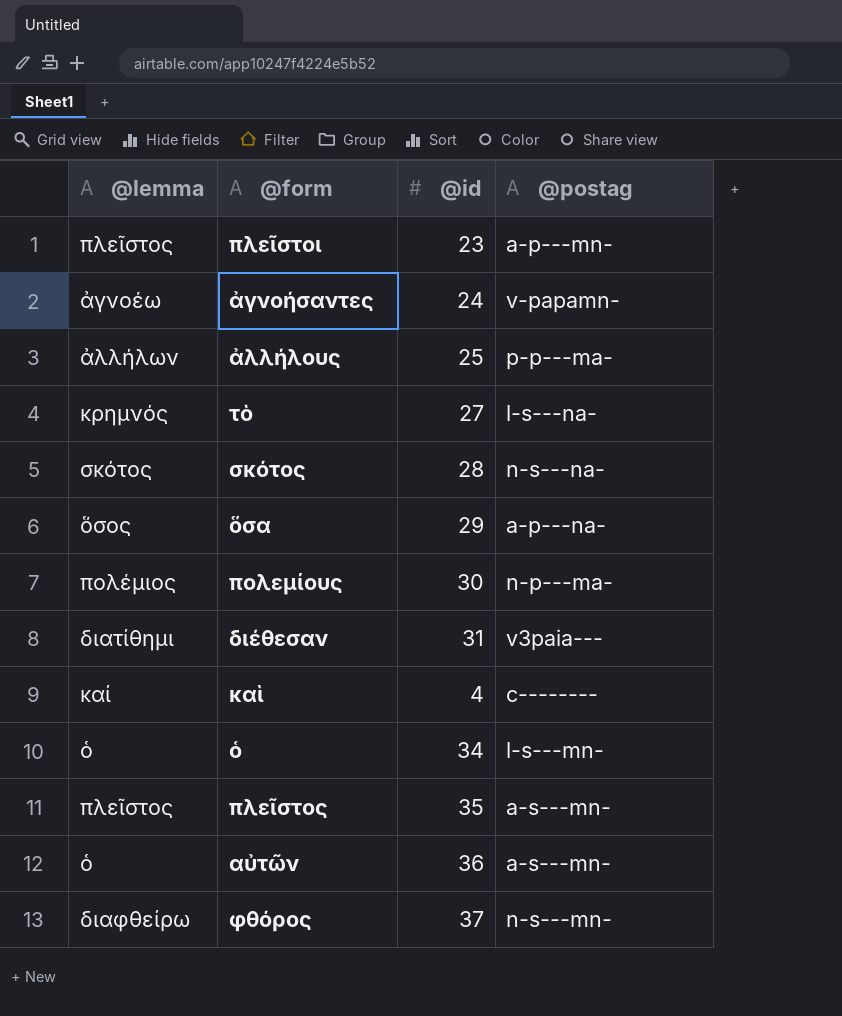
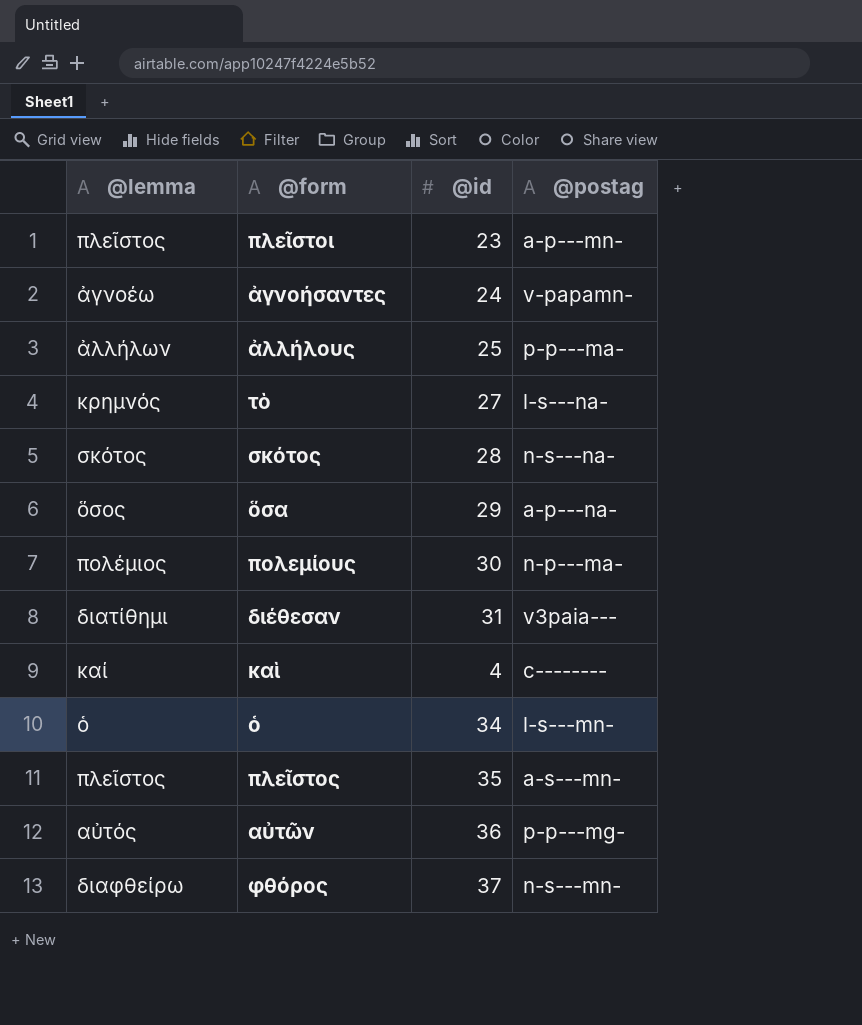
αὐτῶν | @lemma: ὁ -> αὐτός
αὐτῶν | @postag: a-s---mn- -> p-p---mg-

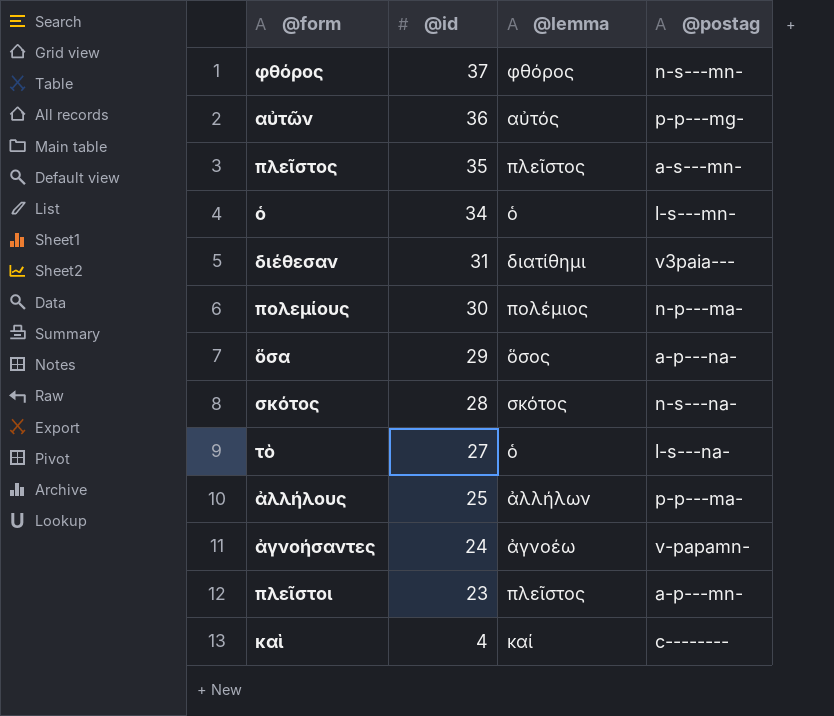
row order: none -> @id descending
column @lemma | position: 1 -> 3
φθόρος | @lemma: διαφθείρω -> φθόρος
τὸ | @lemma: κρημνός -> ὁ

